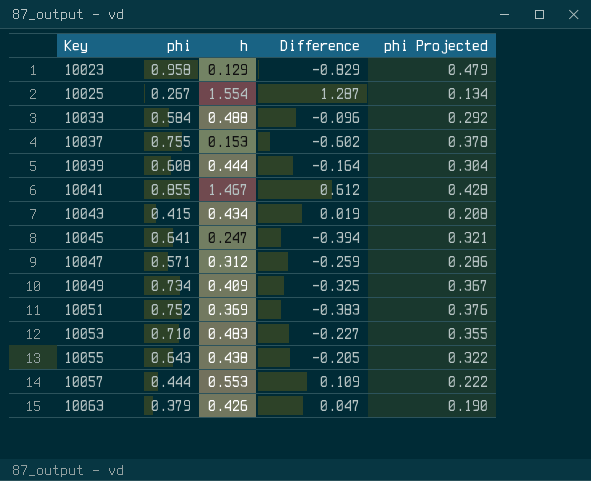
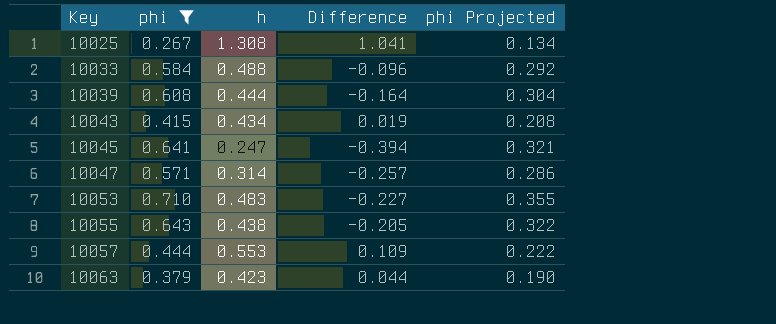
filter: none -> phi <= 0.710
10025 | h: 1.554 -> 1.308
10025 | Difference: 1.287 -> 1.041
10047 | h: 0.312 -> 0.314
10047 | Difference: -0.259 -> -0.257
10063 | h: 0.426 -> 0.423
10063 | Difference: 0.047 -> 0.044

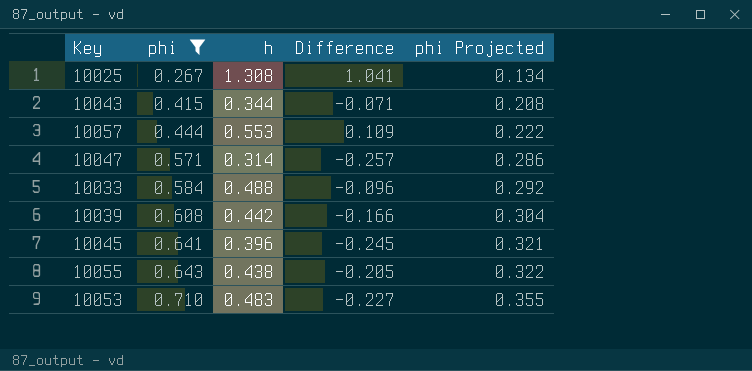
row order: Key ascending -> phi ascending
row 10063: 0.379 | 0.423 | 0.044 | 0.190 -> none
10043 | h: 0.434 -> 0.344
10043 | Difference: 0.019 -> -0.071
10039 | h: 0.444 -> 0.442
10039 | Difference: -0.164 -> -0.166
10045 | h: 0.247 -> 0.396
10045 | Difference: -0.394 -> -0.245

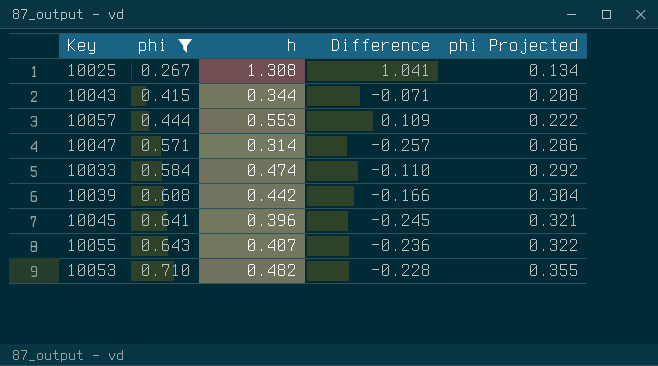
10033 | h: 0.488 -> 0.474
10033 | Difference: -0.096 -> -0.110
10055 | h: 0.438 -> 0.407
10055 | Difference: -0.205 -> -0.236
10053 | h: 0.483 -> 0.482
10053 | Difference: -0.227 -> -0.228

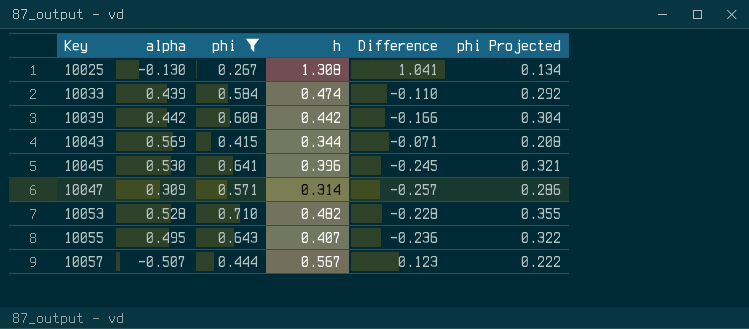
row order: phi ascending -> Key ascending
column alpha | position: none -> 2
10057 | h: 0.553 -> 0.567
10057 | Difference: 0.109 -> 0.123

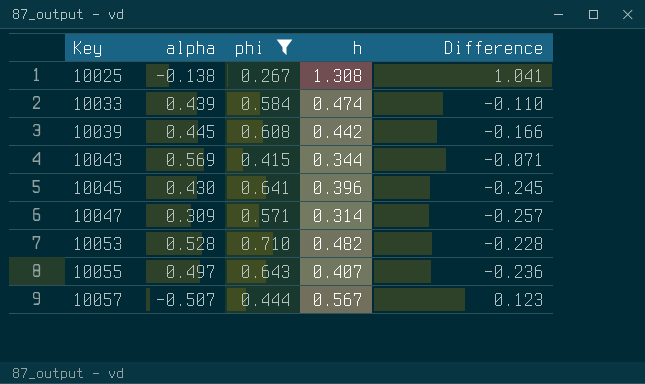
column phi Projected | formula: [phi] * 0.5 -> none
10025 | alpha: -0.130 -> -0.138
10039 | alpha: 0.442 -> 0.445
10045 | alpha: 0.530 -> 0.430
10055 | alpha: 0.495 -> 0.497

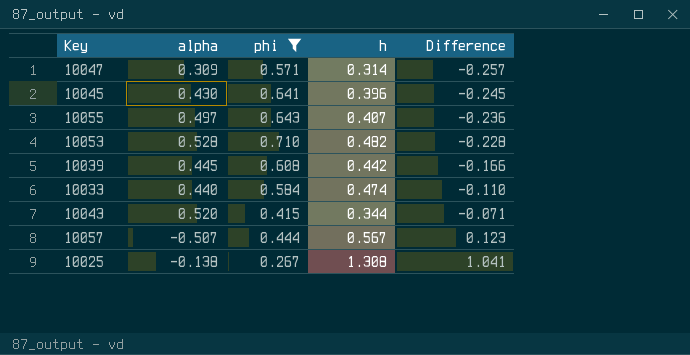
row order: Key ascending -> Difference ascending
10033 | alpha: 0.439 -> 0.440
10043 | alpha: 0.569 -> 0.520

